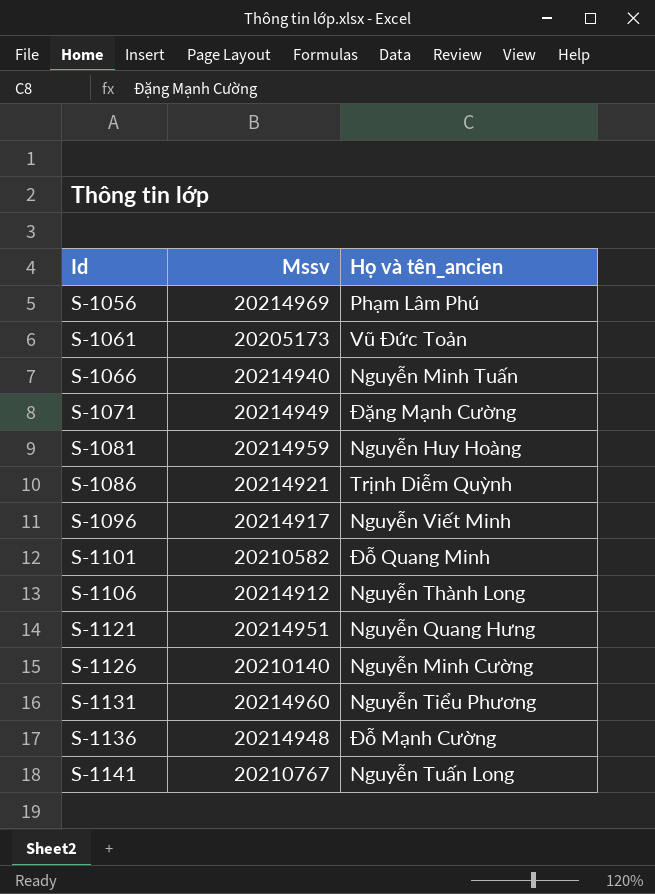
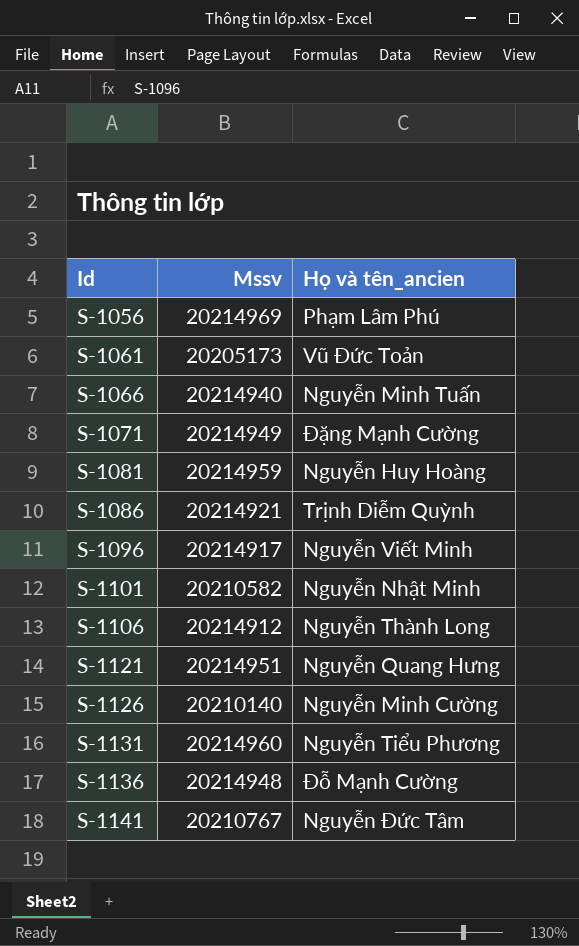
S-1101 | Họ và tên_ancien: Đỗ Quang Minh -> Nguyễn Nhật Minh
S-1141 | Họ và tên_ancien: Nguyễn Tuấn Long -> Nguyễn Đức Tâm

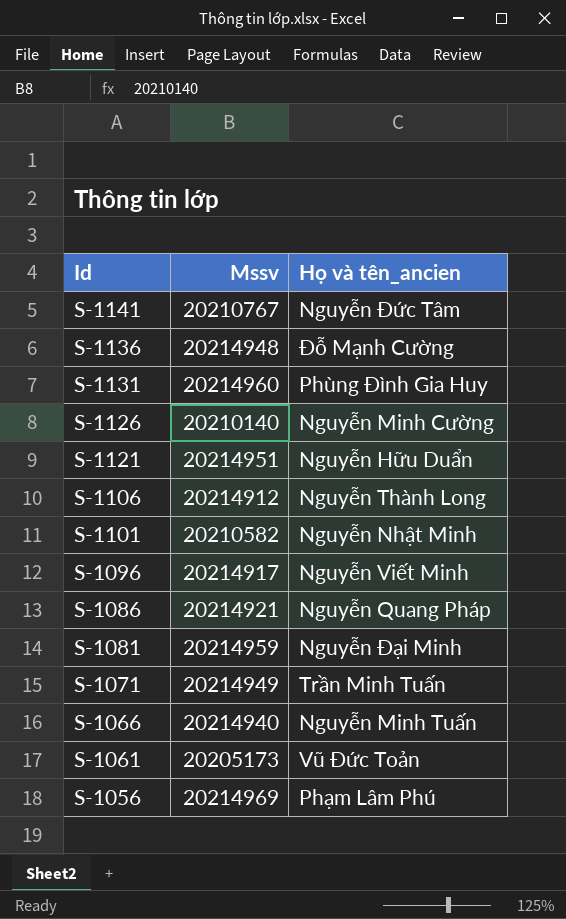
row order: Id ascending -> Id descending
S-1131 | Họ và tên_ancien: Nguyễn Tiểu Phương -> Phùng Đình Gia Huy
S-1121 | Họ và tên_ancien: Nguyễn Quang Hưng -> Nguyễn Hữu Duẩn
S-1086 | Họ và tên_ancien: Trịnh Diễm Quỳnh -> Nguyễn Quang Pháp
S-1081 | Họ và tên_ancien: Nguyễn Huy Hoàng -> Nguyễn Đại Minh
S-1071 | Họ và tên_ancien: Đặng Mạnh Cường -> Trần Minh Tuấn

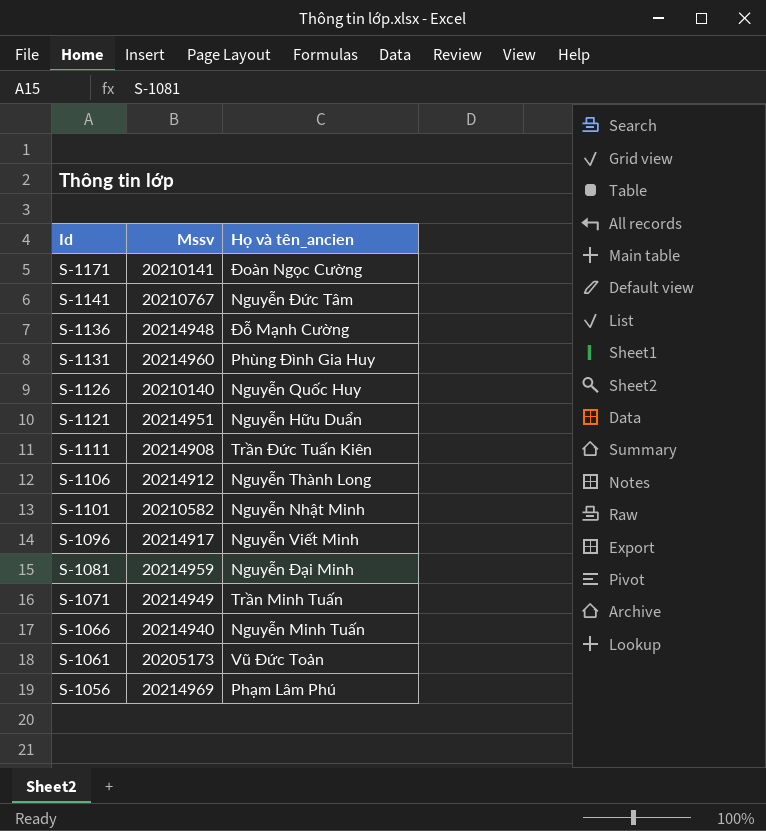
row S-1086: 20214921 | Nguyễn Quang Pháp -> none
row S-1171: none -> 20210141 | Đoàn Ngọc Cường
S-1126 | Họ và tên_ancien: Nguyễn Minh Cường -> Nguyễn Quốc Huy
row S-1111: none -> 20214908 | Trần Đức Tuấn Kiên

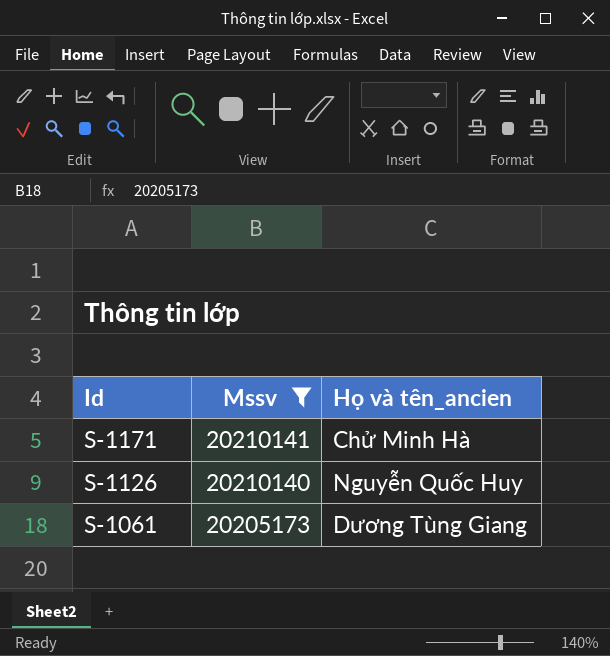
filter: none -> Mssv <= 20210141
S-1171 | Họ và tên_ancien: Đoàn Ngọc Cường -> Chử Minh Hà
S-1061 | Họ và tên_ancien: Vũ Đức Toản -> Dương Tùng Giang

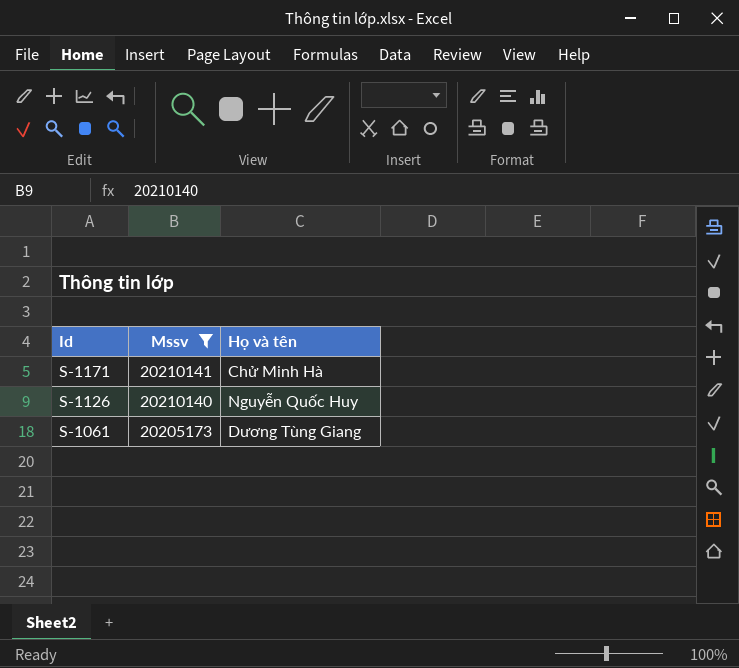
column name: Họ và tên_ancien -> Họ và tên

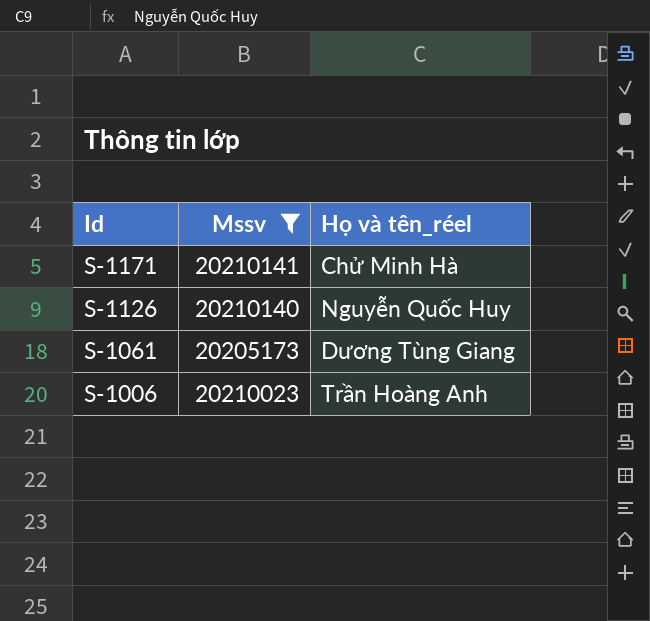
column name: Họ và tên -> Họ và tên_réel
row S-1006: none -> 20210023 | Trần Hoàng Anh

